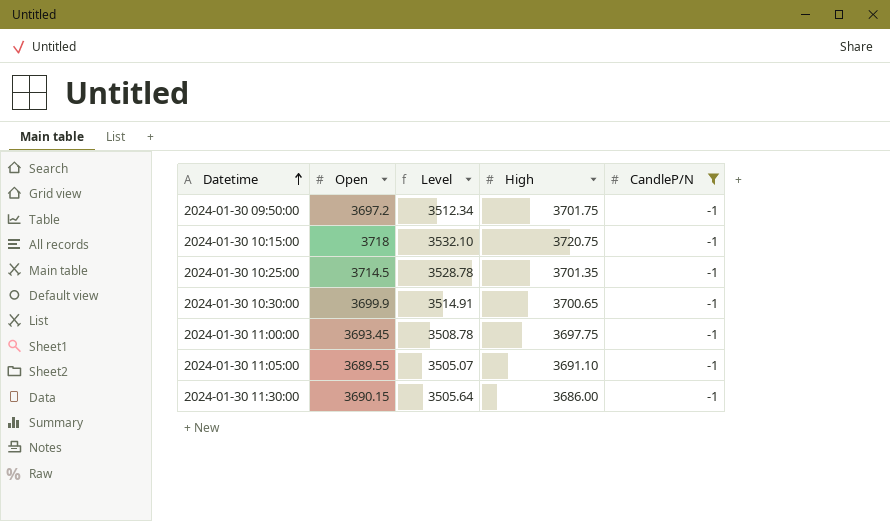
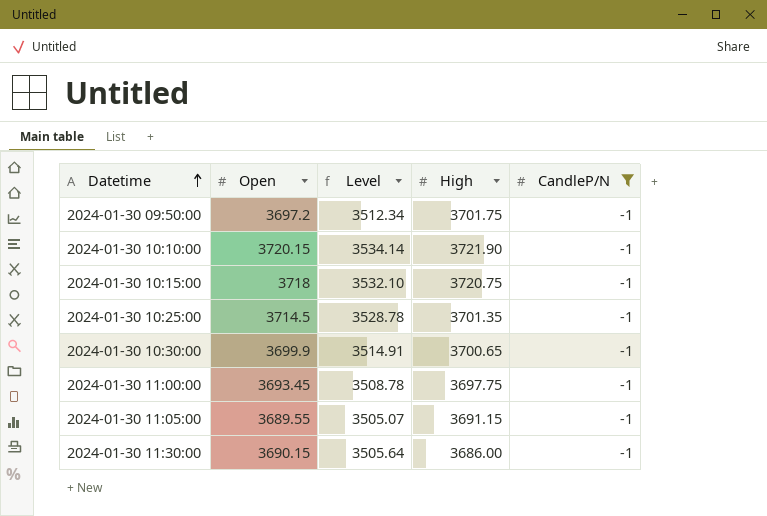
row 2024-01-30 10:10:00: none -> 3720.15 | 3534.14 | 3721.90 | -1
2024-01-30 11:05:00 | High: 3691.10 -> 3691.15

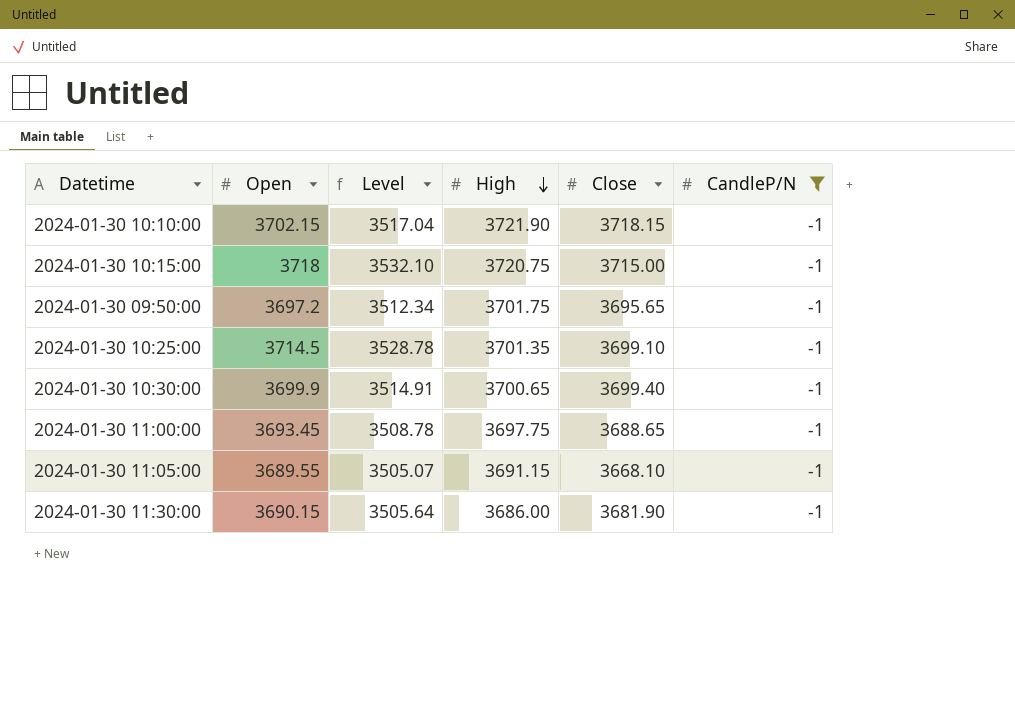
row order: Datetime ascending -> High descending
column Close | position: none -> 5
2024-01-30 10:10:00 | Open: 3720.15 -> 3702.15
2024-01-30 10:10:00 | Level: 3534.14 -> 3517.04

